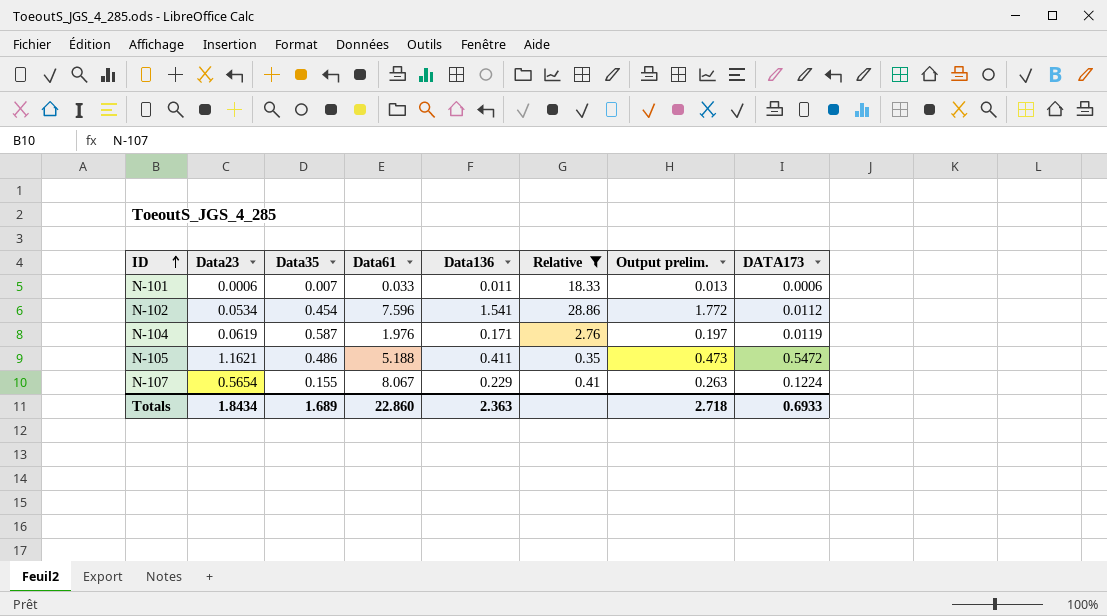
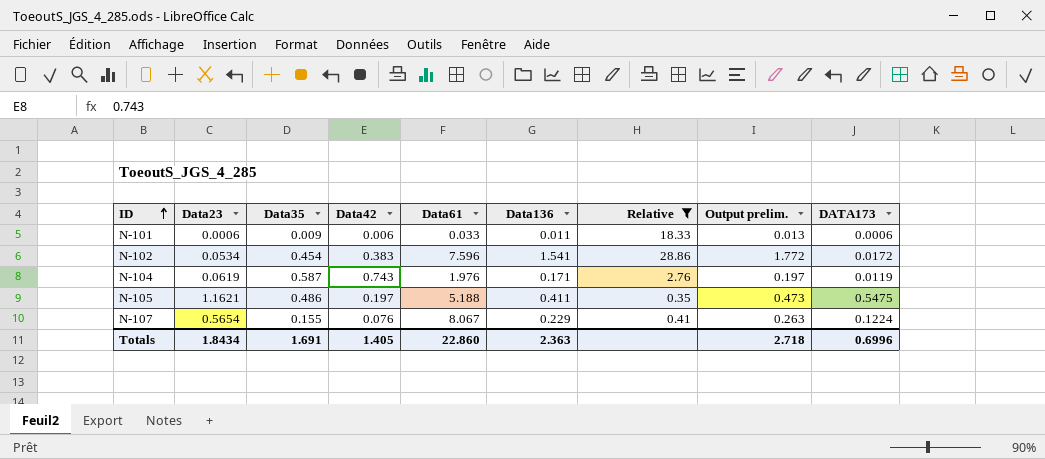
column Data42 | position: none -> 4
N-101 | Data35: 0.007 -> 0.009
N-102 | DATA173: 0.0112 -> 0.0172
N-105 | DATA173: 0.5472 -> 0.5475
Totals | Data35: 1.689 -> 1.691
Totals | DATA173: 0.6933 -> 0.6996

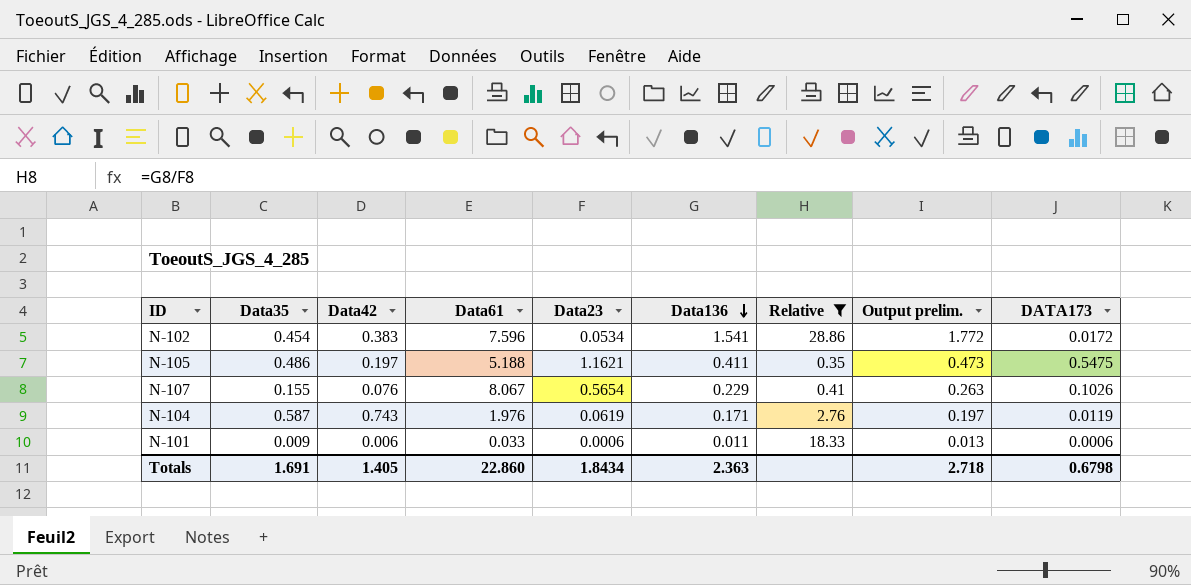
row order: ID ascending -> Data136 descending
column Data23 | position: 2 -> 5
N-107 | DATA173: 0.1224 -> 0.1026
Totals | DATA173: 0.6996 -> 0.6798

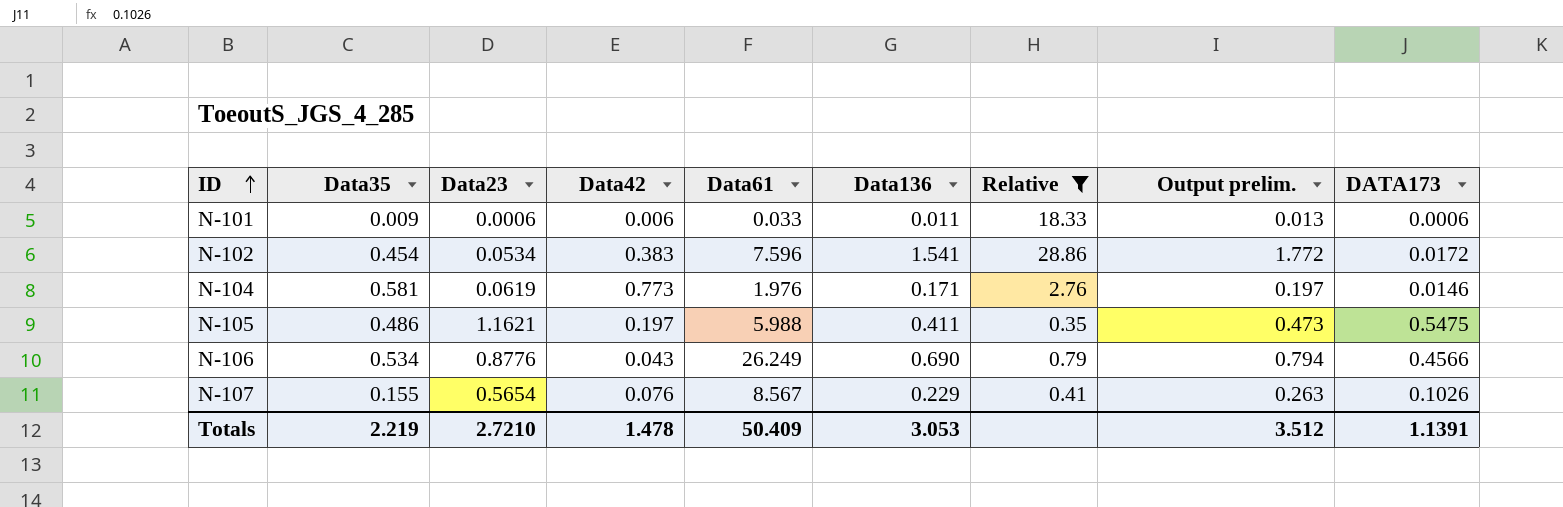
row order: Data136 descending -> ID ascending
column Data23 | position: 5 -> 3
N-104 | Data35: 0.587 -> 0.581
N-104 | Data42: 0.743 -> 0.773
N-104 | DATA173: 0.0119 -> 0.0146
N-105 | Data61: 5.188 -> 5.988
row N-106: none -> 0.534 | 0.8776 | 0.043 | 26.249 | 0.690 | 0.79 | 0.794 | 0.4566
N-107 | Data61: 8.067 -> 8.567
Totals | Data35: 1.691 -> 2.219
Totals | Data23: 1.8434 -> 2.7210
Totals | Data42: 1.405 -> 1.478
Totals | Data61: 22.860 -> 50.409
Totals | Data136: 2.363 -> 3.053
Totals | Output prelim.: 2.718 -> 3.512
Totals | DATA173: 0.6798 -> 1.1391

